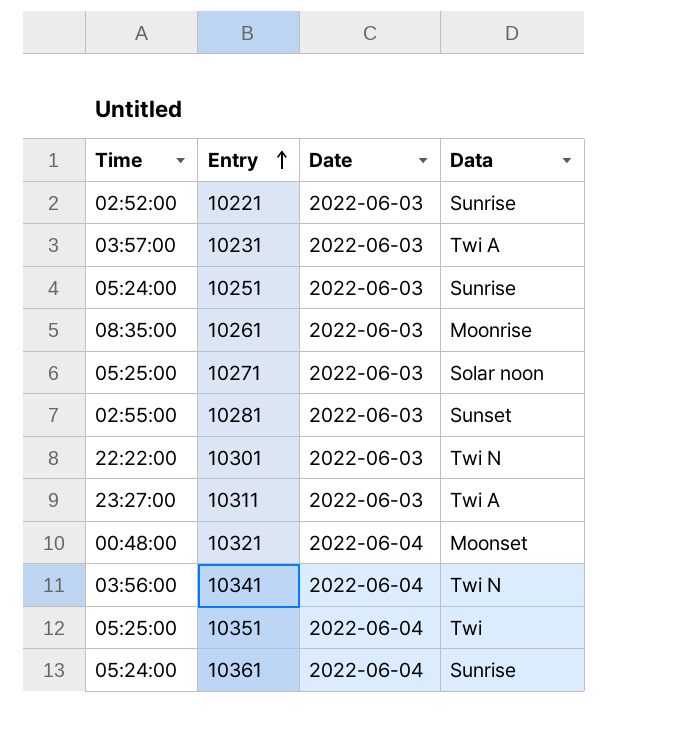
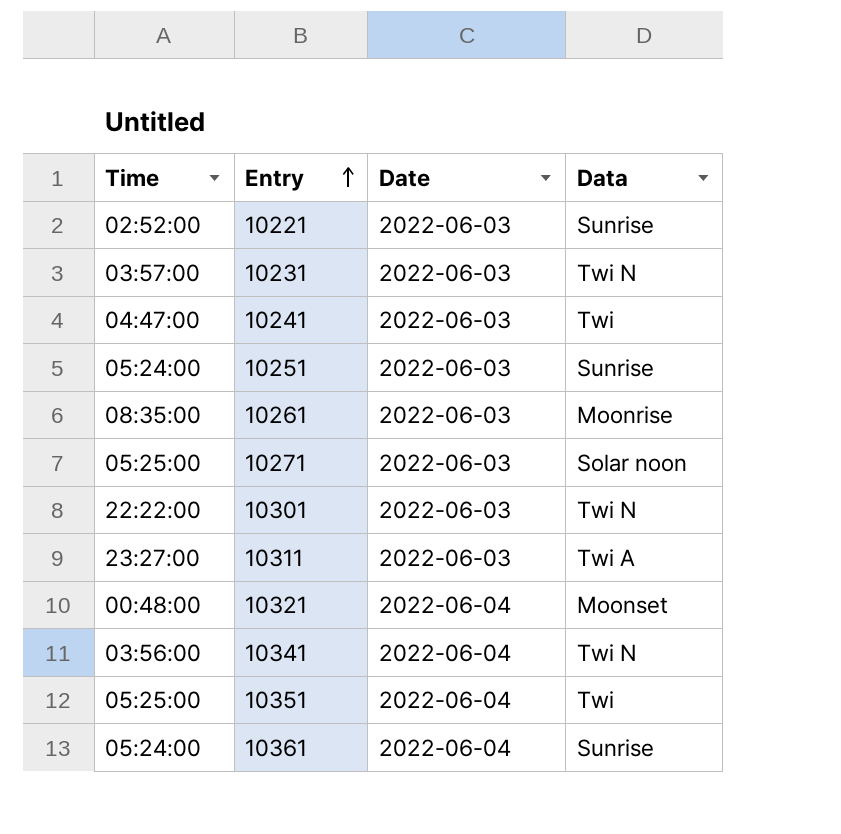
row 10281: 02:55:00 | 2022-06-03 | Sunset -> none
10231 | Data: Twi A -> Twi N
row 10241: none -> 04:47:00 | 2022-06-03 | Twi

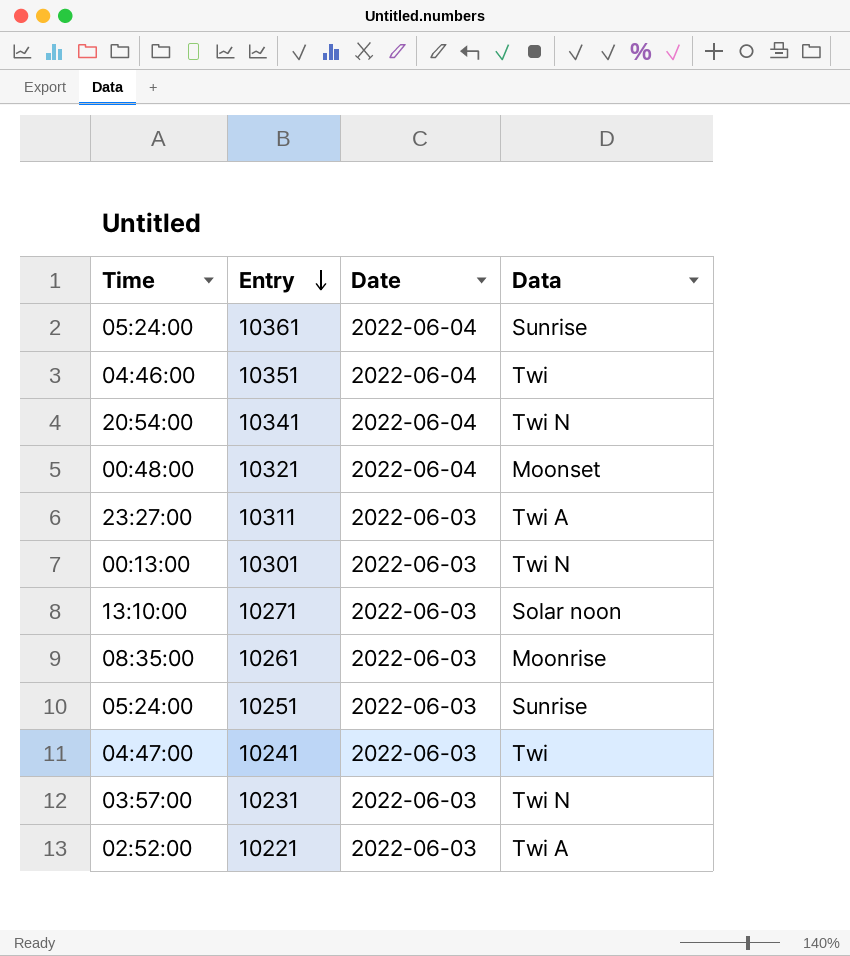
row order: Entry ascending -> Entry descending
10351 | Time: 05:25:00 -> 04:46:00
10341 | Time: 03:56:00 -> 20:54:00
10301 | Time: 22:22:00 -> 00:13:00
10271 | Time: 05:25:00 -> 13:10:00
10221 | Data: Sunrise -> Twi A

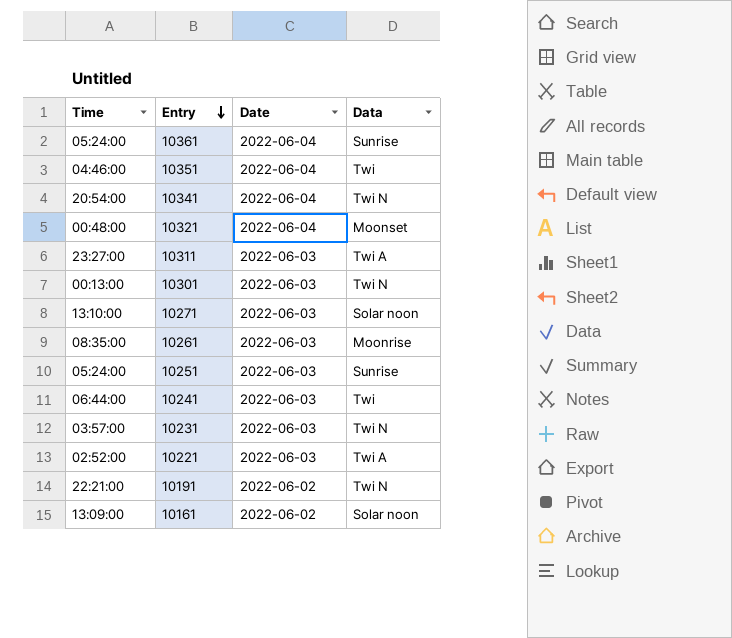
10241 | Time: 04:47:00 -> 06:44:00
row 10191: none -> 22:21:00 | 2022-06-02 | Twi N
row 10161: none -> 13:09:00 | 2022-06-02 | Solar noon

